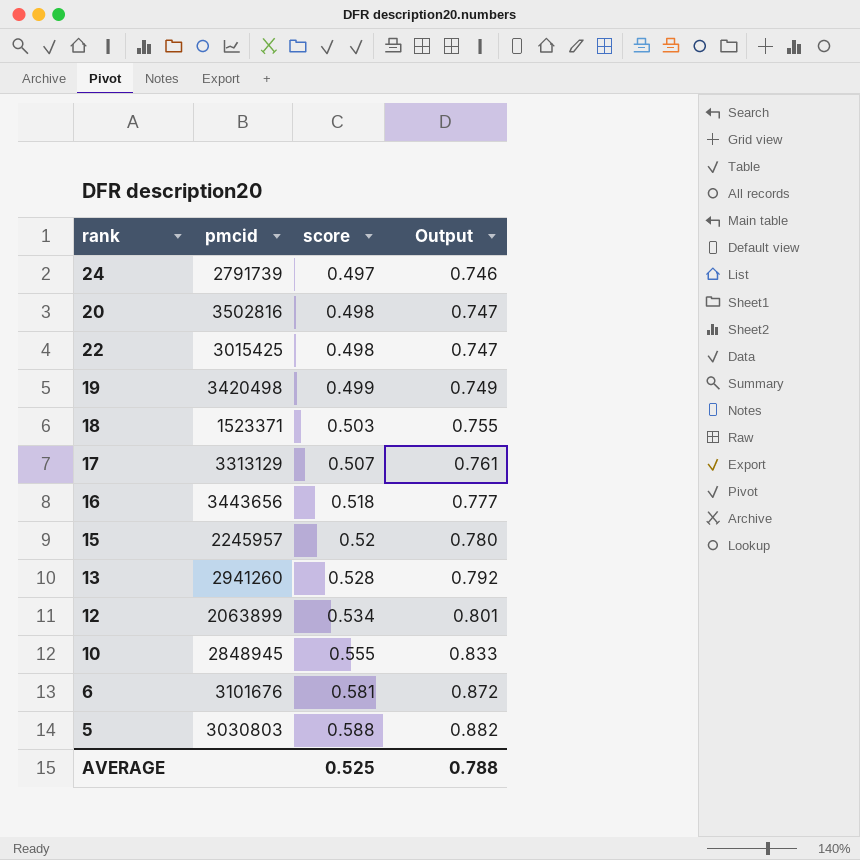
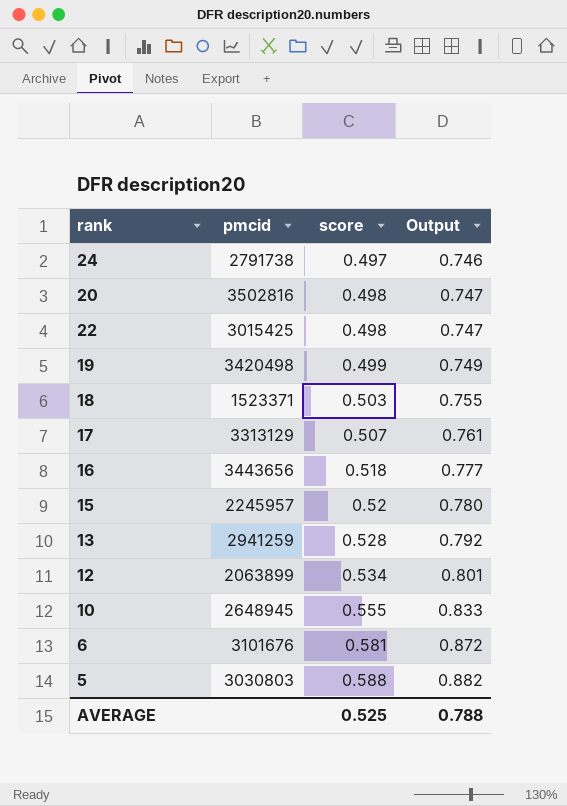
24 | pmcid: 2791739 -> 2791738
13 | pmcid: 2941260 -> 2941259
10 | pmcid: 2848945 -> 2648945

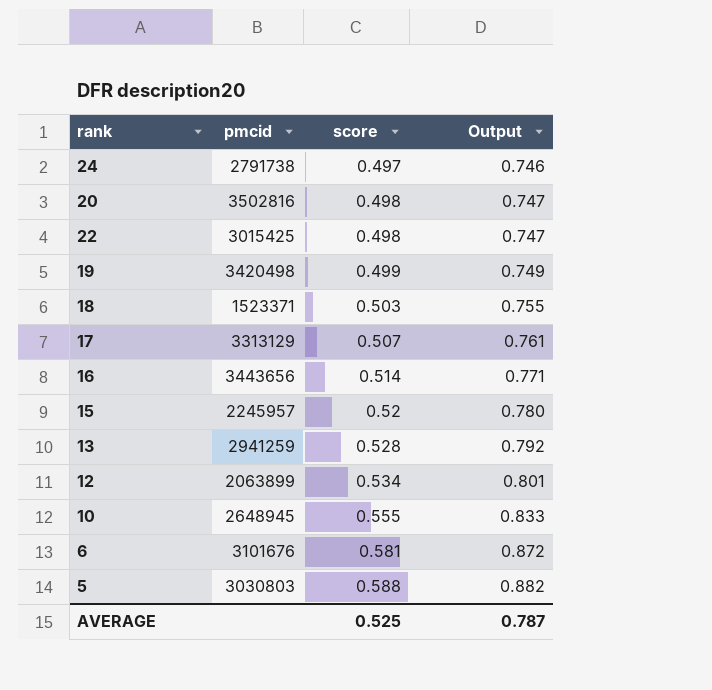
16 | score: 0.518 -> 0.514
16 | Output: 0.777 -> 0.771
AVERAGE | Output: 0.788 -> 0.787

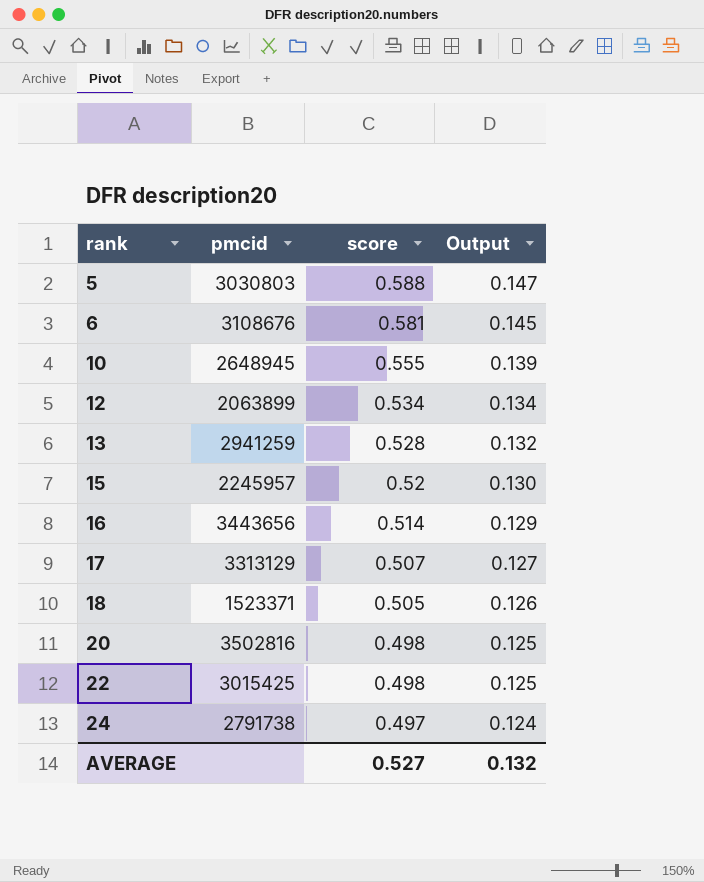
row order: score ascending -> rank ascending
column Output | formula: [score] * 1.5 -> [score] * 0.25
row 19: 3420498 | 0.499 | 0.749 -> none
6 | pmcid: 3101676 -> 3108676
18 | score: 0.503 -> 0.505
AVERAGE | score: 0.525 -> 0.527
AVERAGE | Output: 0.787 -> 0.132

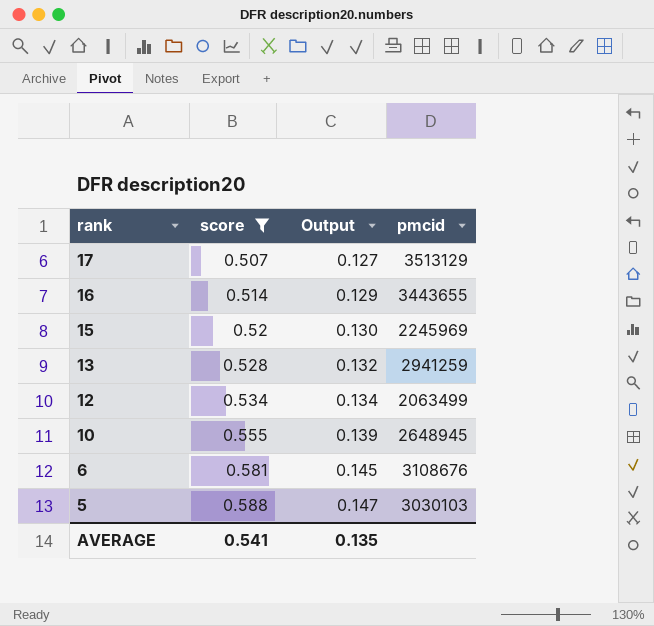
filter: none -> score >= 0.507
row order: rank ascending -> rank descending
column pmcid | position: 2 -> 4
17 | pmcid: 3313129 -> 3513129
16 | pmcid: 3443656 -> 3443655
15 | pmcid: 2245957 -> 2245969
12 | pmcid: 2063899 -> 2063499
5 | pmcid: 3030803 -> 3030103
AVERAGE | score: 0.527 -> 0.541
AVERAGE | Output: 0.132 -> 0.135

